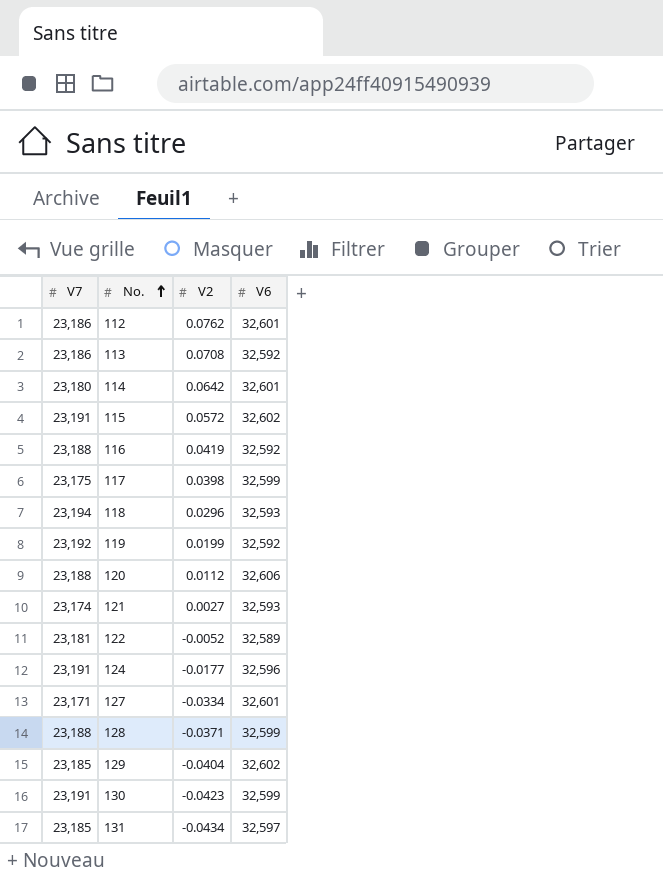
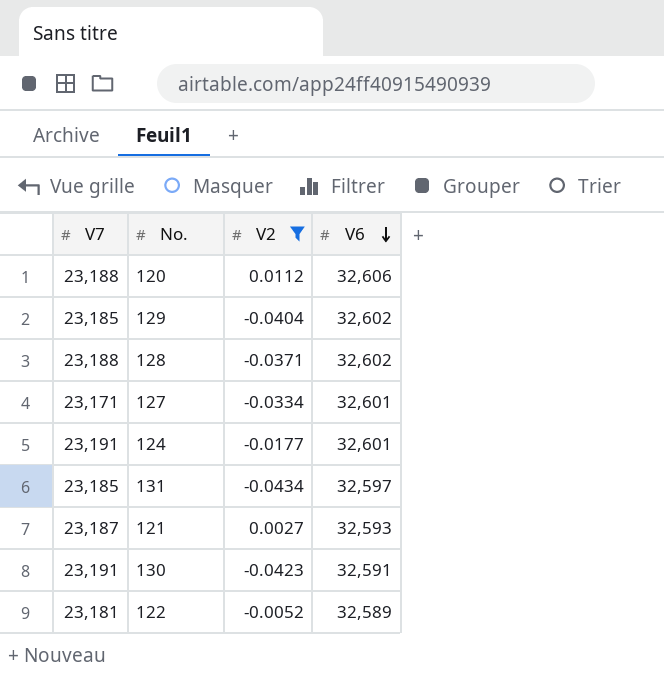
filter: none -> V2 <= 0.0112
row order: No. ascending -> V6 descending
128 | V6: 32,599 -> 32,602
124 | V6: 32,596 -> 32,601
121 | V7: 23,174 -> 23,187
130 | V6: 32,599 -> 32,591

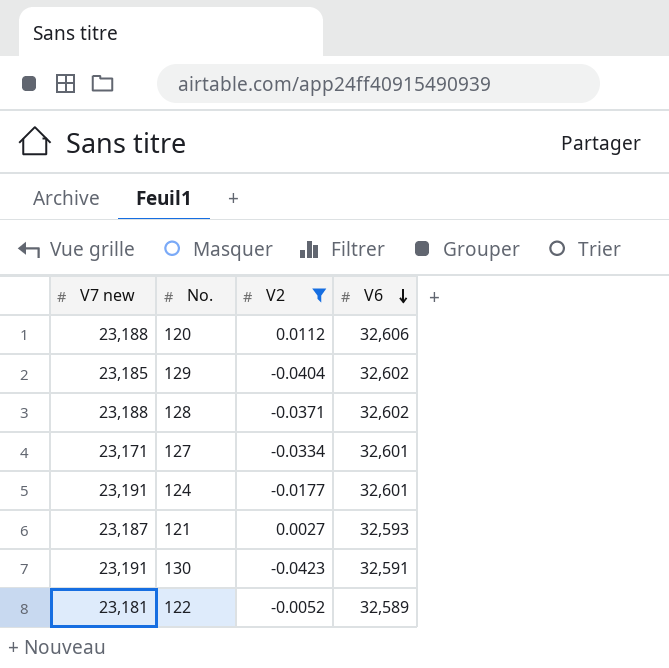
column name: V7 -> V7 new
row 131: 23,185 | -0.0434 | 32,597 -> none

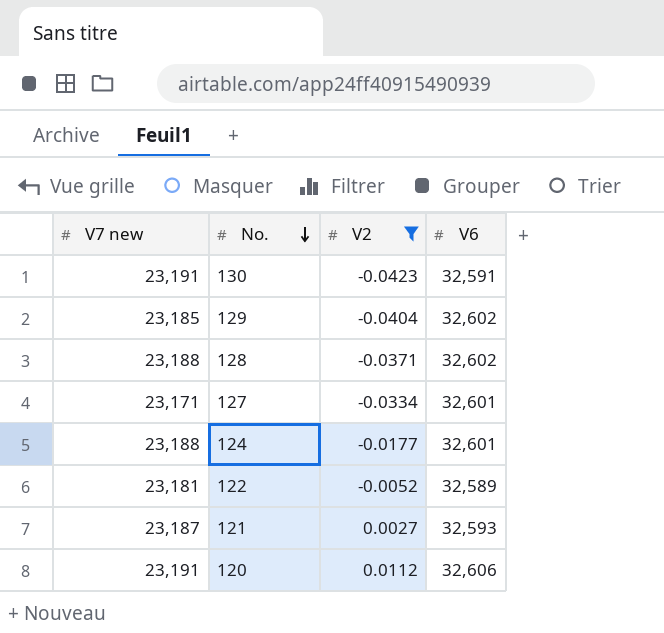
row order: V6 descending -> No. descending
124 | V7 new: 23,191 -> 23,188
120 | V7 new: 23,188 -> 23,191

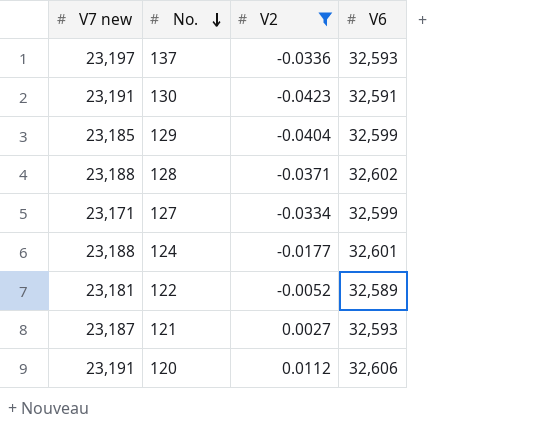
row 137: none -> 23,197 | -0.0336 | 32,593
129 | V6: 32,602 -> 32,599
127 | V6: 32,601 -> 32,599

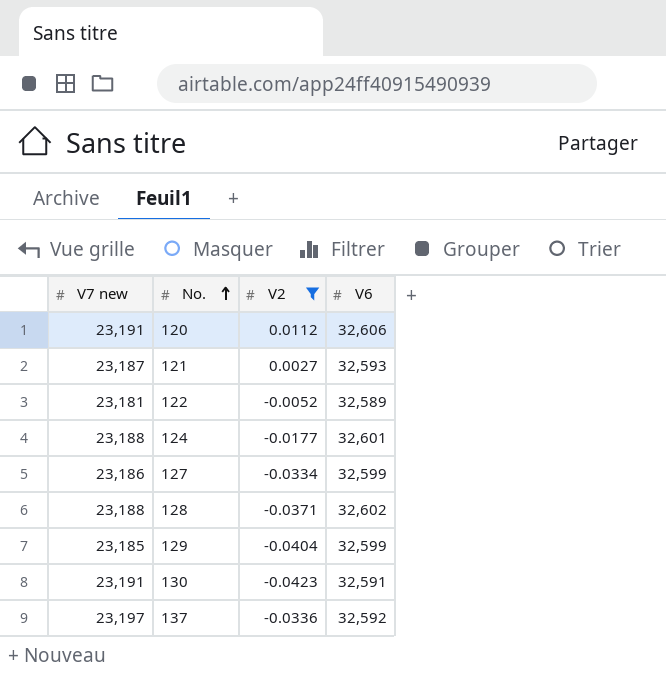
row order: No. descending -> No. ascending
127 | V7 new: 23,171 -> 23,186
137 | V6: 32,593 -> 32,592

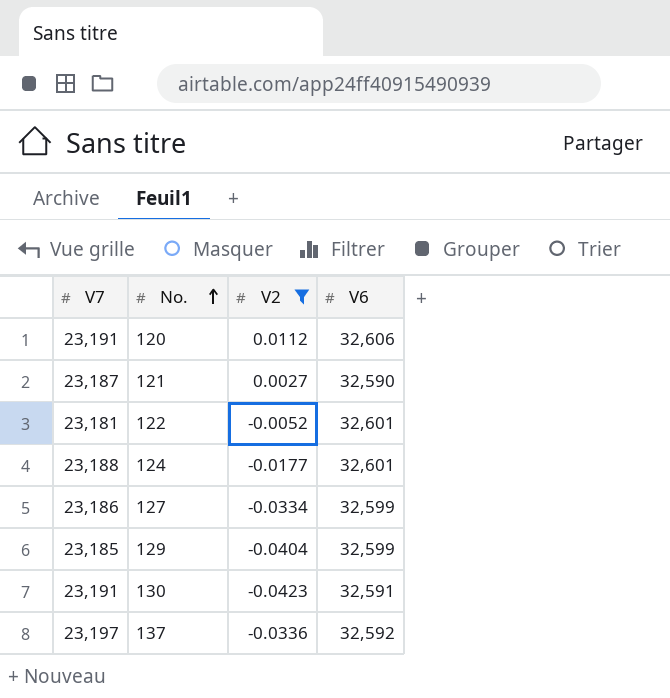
column name: V7 new -> V7
row 128: 23,188 | -0.0371 | 32,602 -> none
121 | V6: 32,593 -> 32,590
122 | V6: 32,589 -> 32,601

